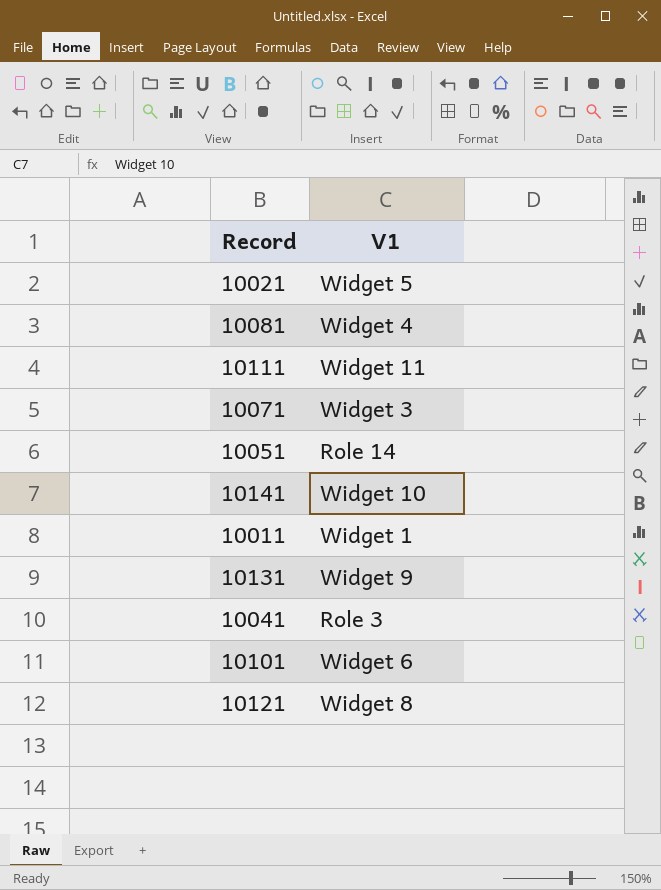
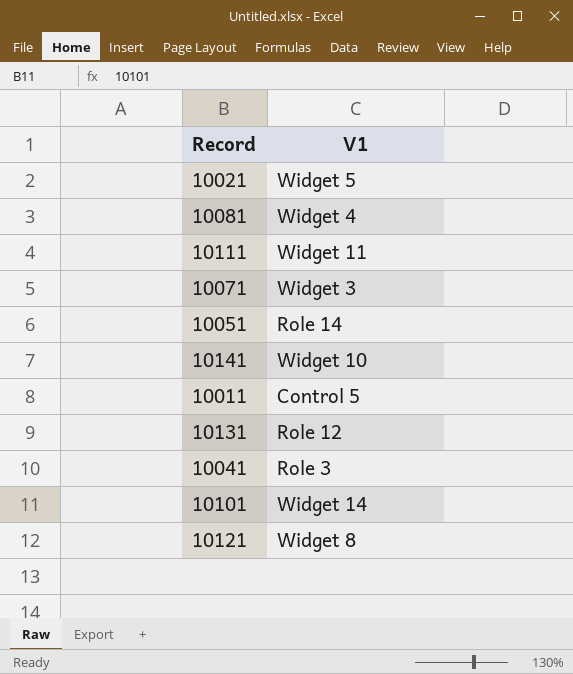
10011 | V1: Widget 1 -> Control 5
10131 | V1: Widget 9 -> Role 12
10101 | V1: Widget 6 -> Widget 14

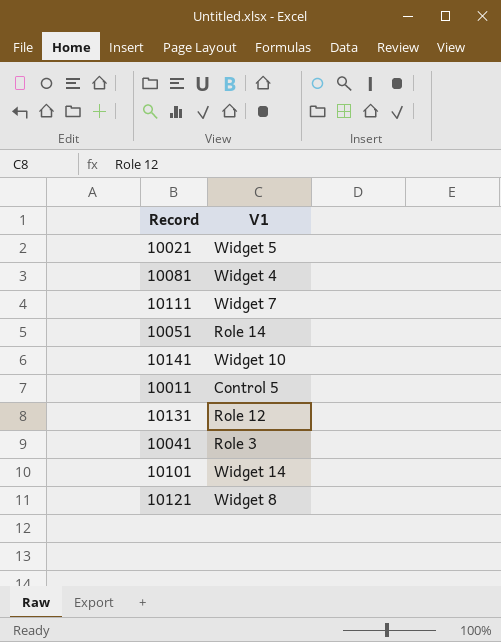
row 10071: Widget 3 -> none
10111 | V1: Widget 11 -> Widget 7

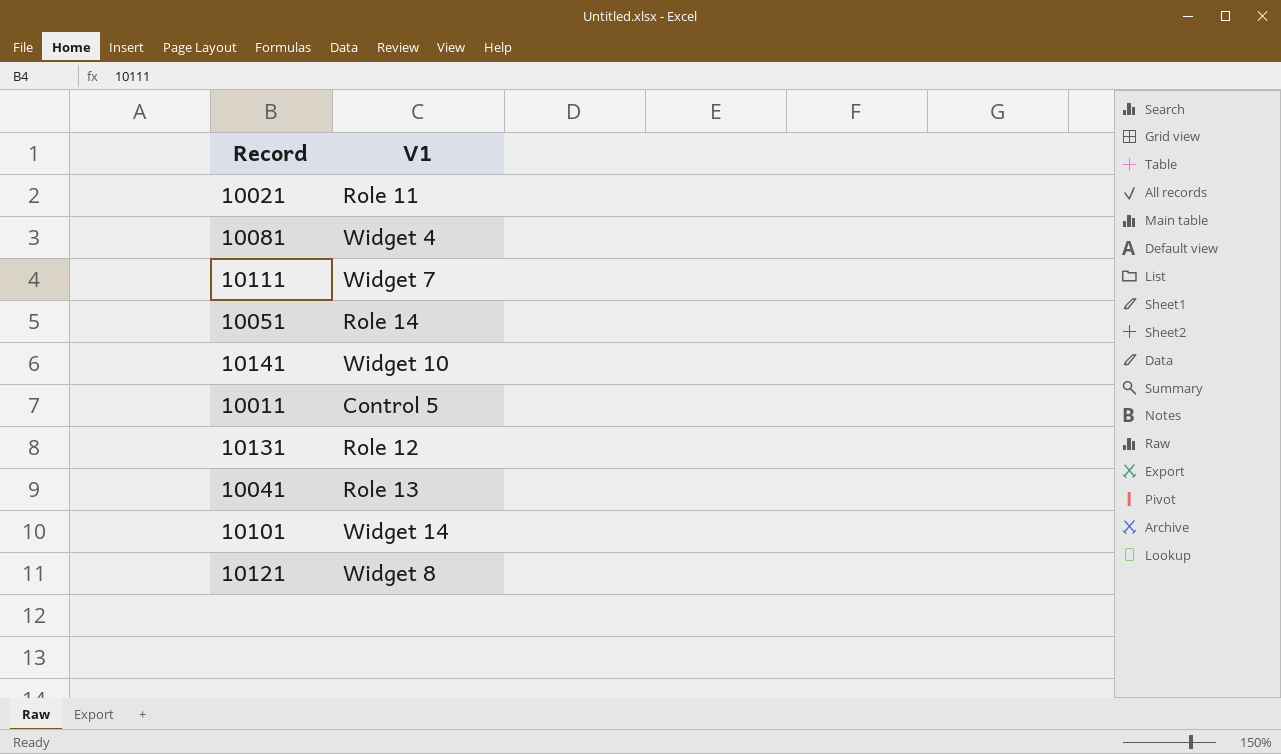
10021 | V1: Widget 5 -> Role 11
10041 | V1: Role 3 -> Role 13

